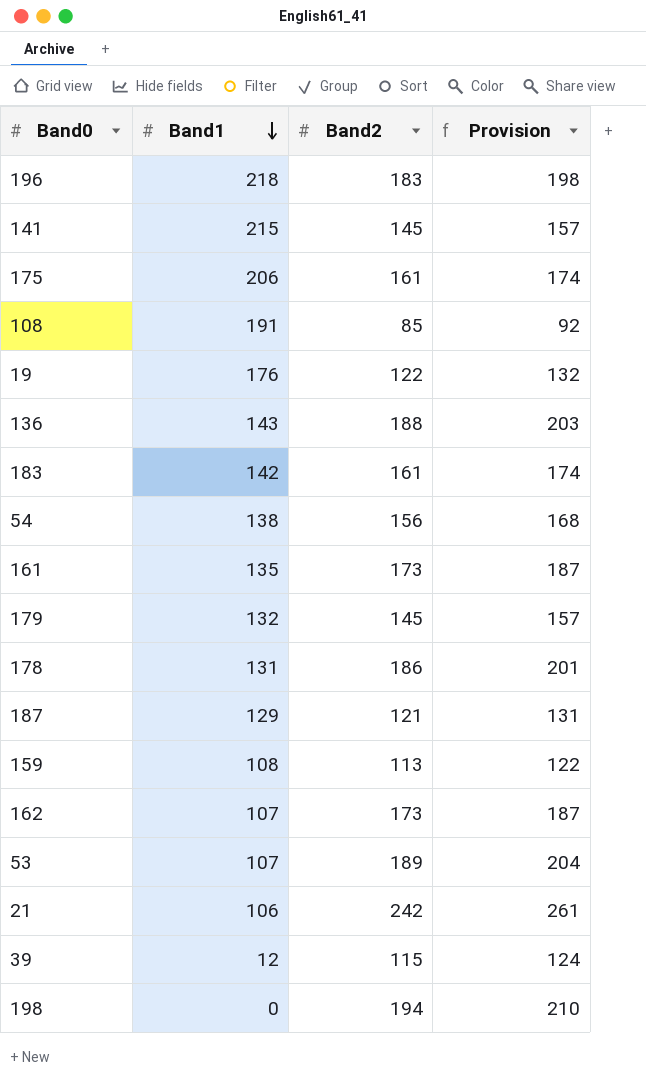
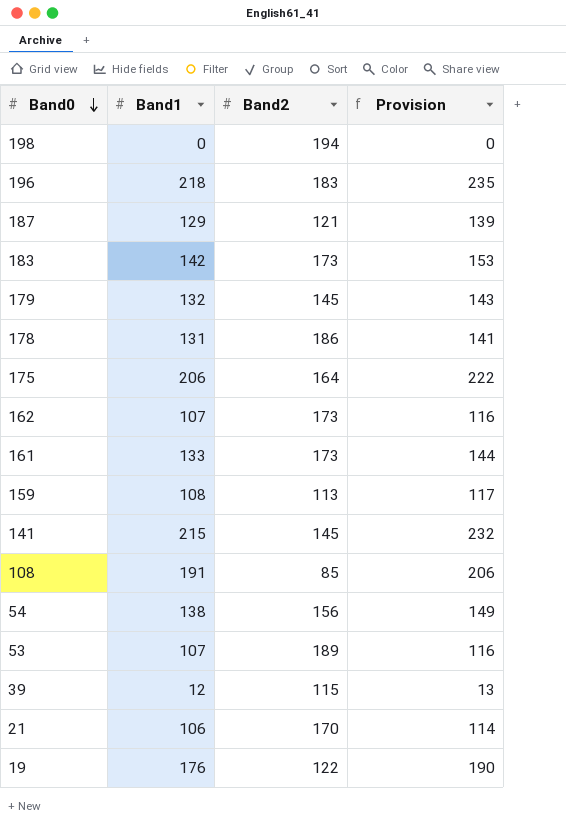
row order: Band1 descending -> Band0 descending
column Provision | formula: [Band2] * 1.08 -> [Band1] * 1.08
row 136: 143 | 188 | 203 -> none
183 | Band2: 161 -> 173
175 | Band2: 161 -> 164
161 | Band1: 135 -> 133
21 | Band2: 242 -> 170

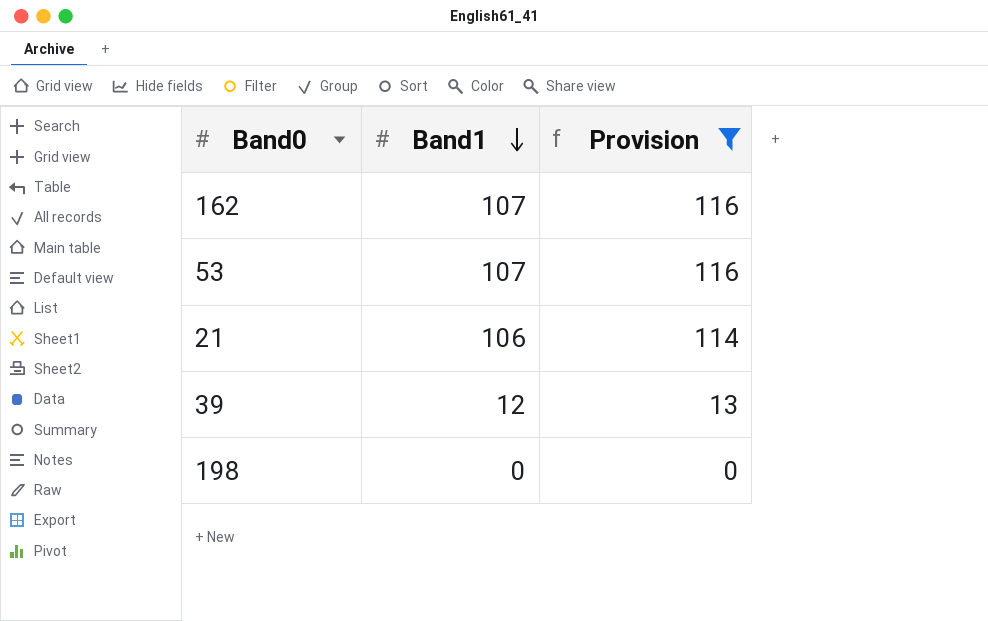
filter: none -> Provision <= 116
row order: Band0 descending -> Band1 descending
column Band2 | position: 3 -> none

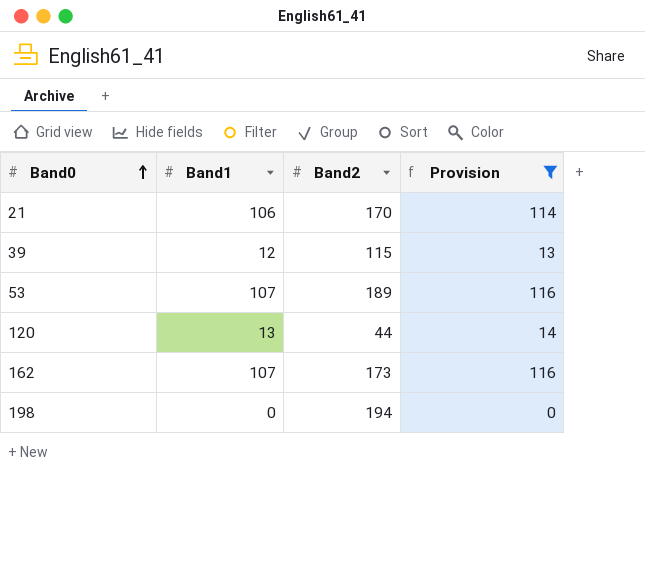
row order: Band1 descending -> Band0 ascending
column Band2 | position: none -> 3
row 120: none -> 13 | 44 | 14

